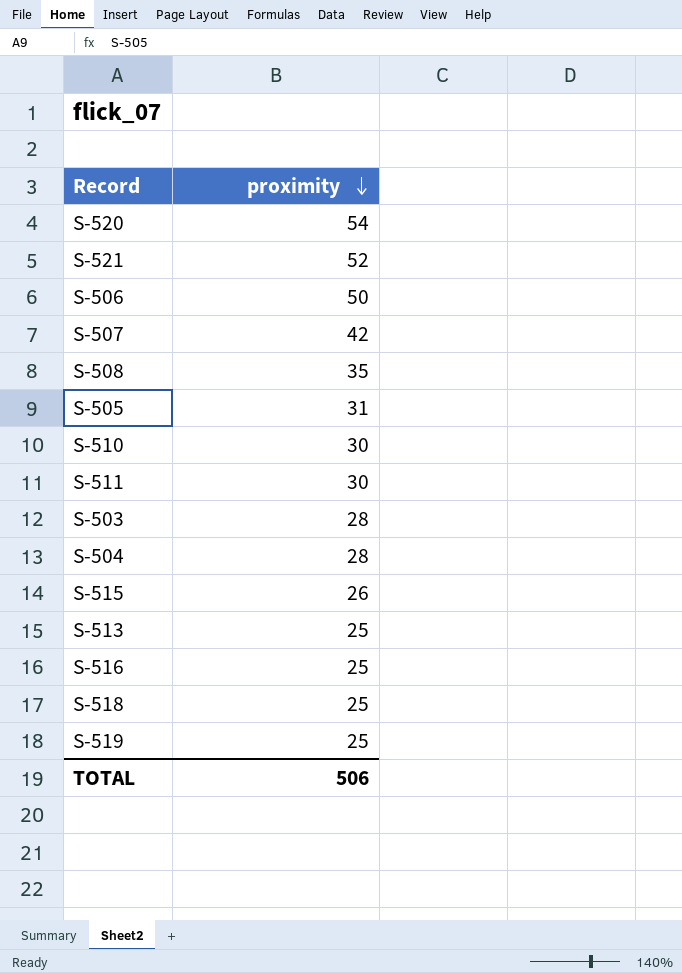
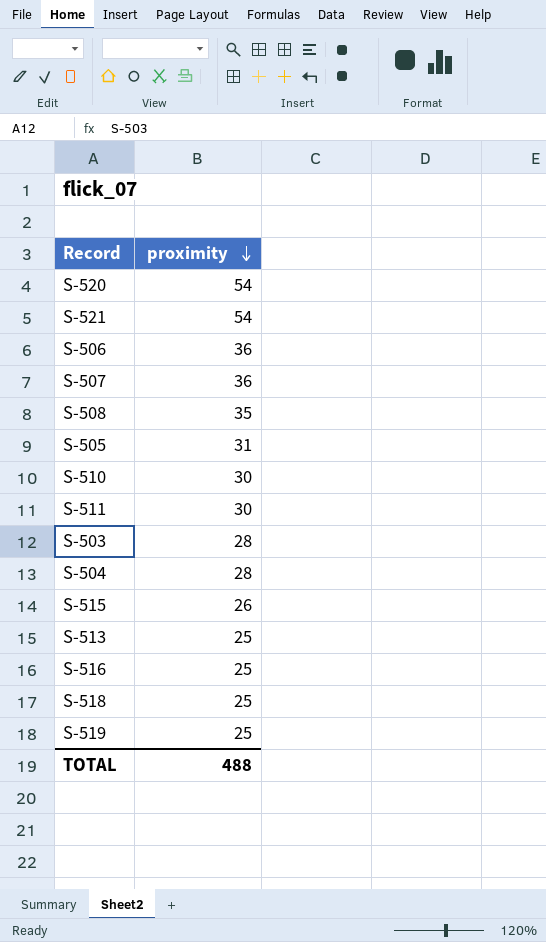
S-521 | proximity: 52 -> 54
S-506 | proximity: 50 -> 36
S-507 | proximity: 42 -> 36
TOTAL | proximity: 506 -> 488

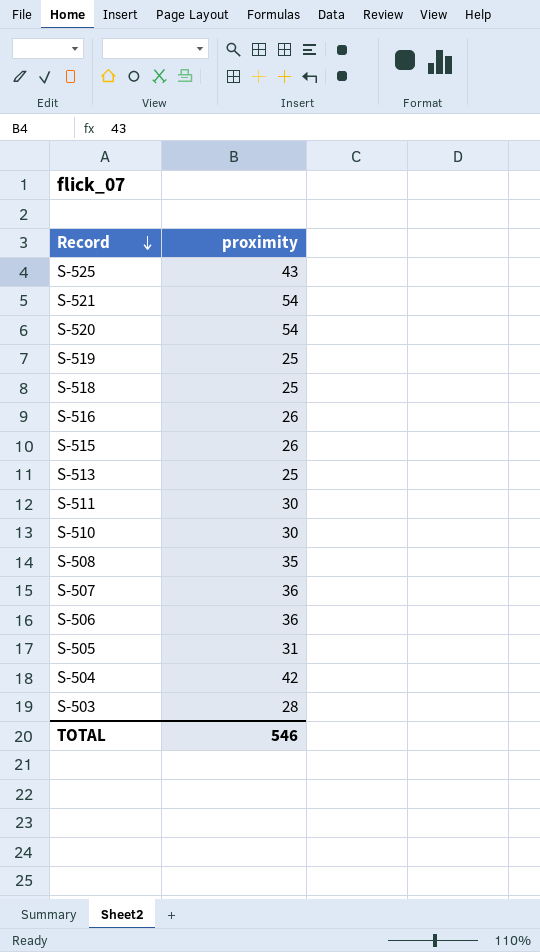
row order: proximity descending -> Record descending
row S-525: none -> 43
S-516 | proximity: 25 -> 26
S-504 | proximity: 28 -> 42
TOTAL | proximity: 488 -> 546

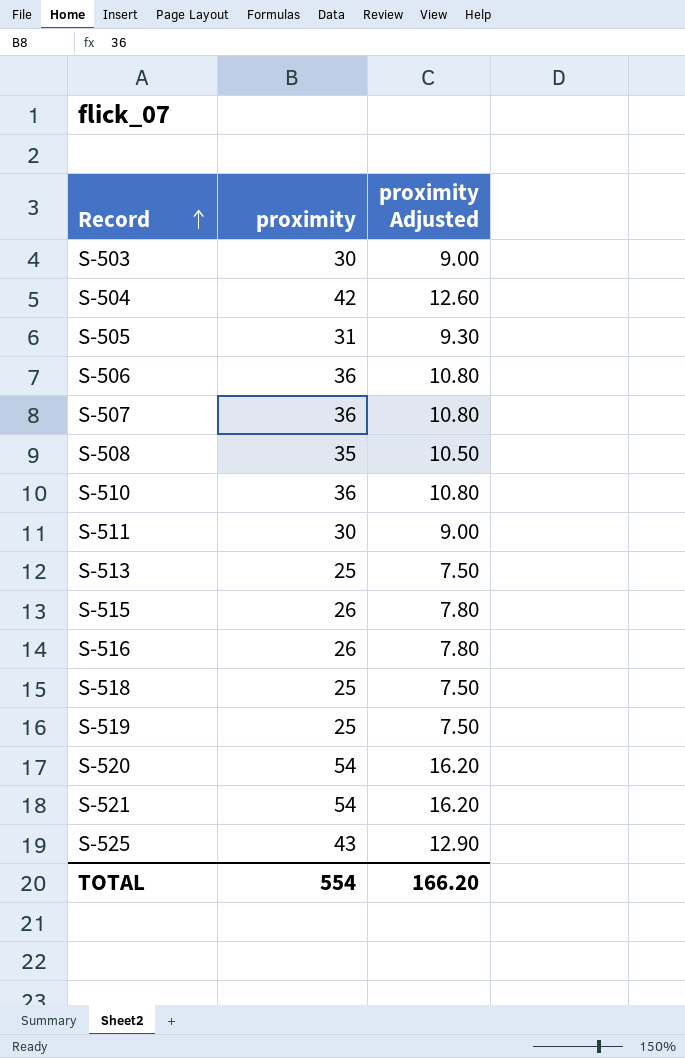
row order: Record descending -> Record ascending
column proximity Adjusted | formula: none -> [proximity] * 0.3
S-503 | proximity: 28 -> 30
S-510 | proximity: 30 -> 36
TOTAL | proximity: 546 -> 554

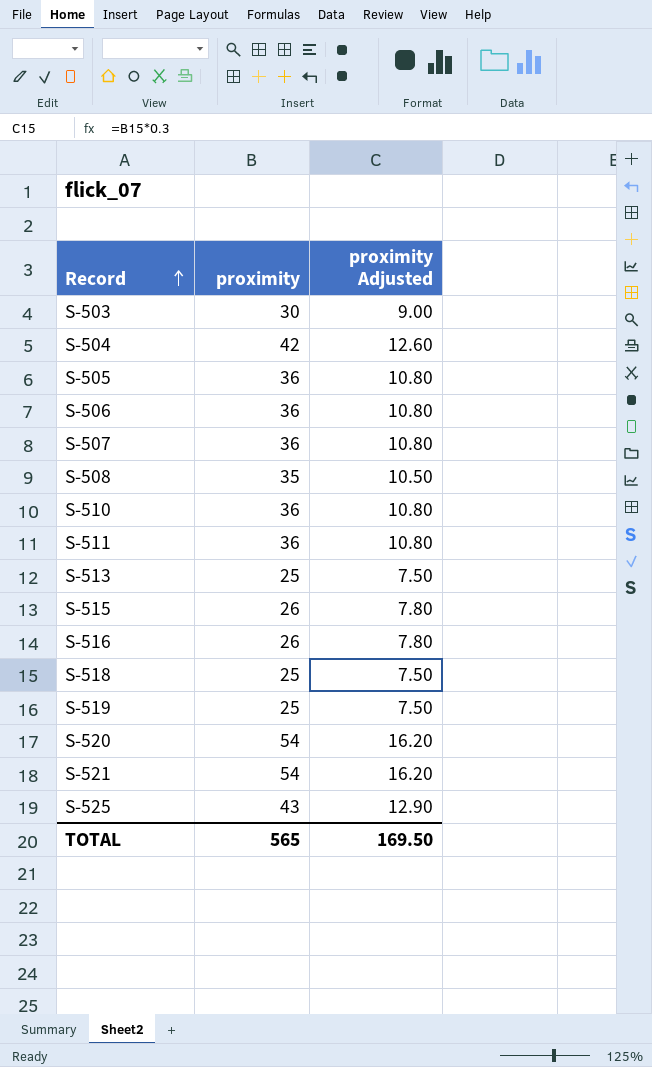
S-505 | proximity: 31 -> 36
S-505 | proximity Adjusted: 9.30 -> 10.80
S-511 | proximity: 30 -> 36
S-511 | proximity Adjusted: 9.00 -> 10.80
TOTAL | proximity: 554 -> 565
TOTAL | proximity Adjusted: 166.20 -> 169.50

